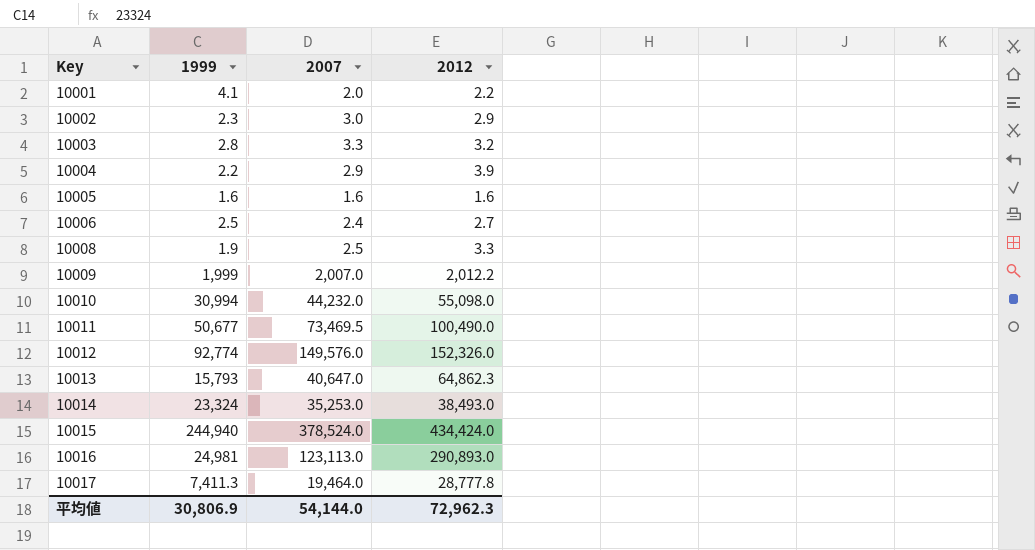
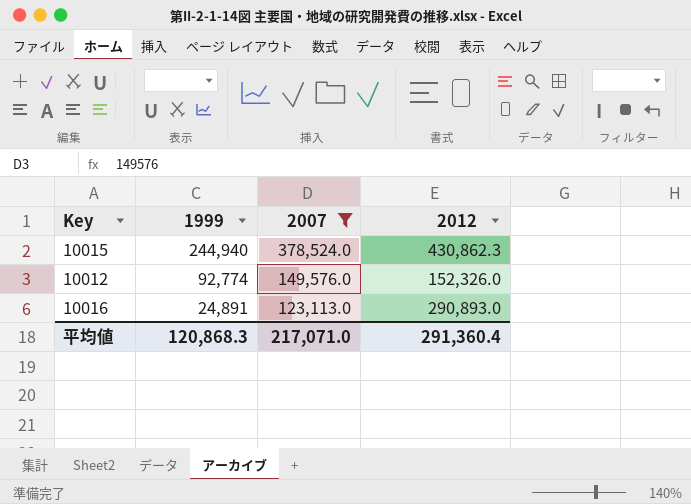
filter: none -> 2007 >= 123,113.0
row order: Key ascending -> 1999 descending
10015 | 2012: 434,424.0 -> 430,862.3
10016 | 1999: 24,981 -> 24,891
平均値 | 1999: 30,806.9 -> 120,868.3
平均値 | 2007: 54,144.0 -> 217,071.0
平均値 | 2012: 72,962.3 -> 291,360.4

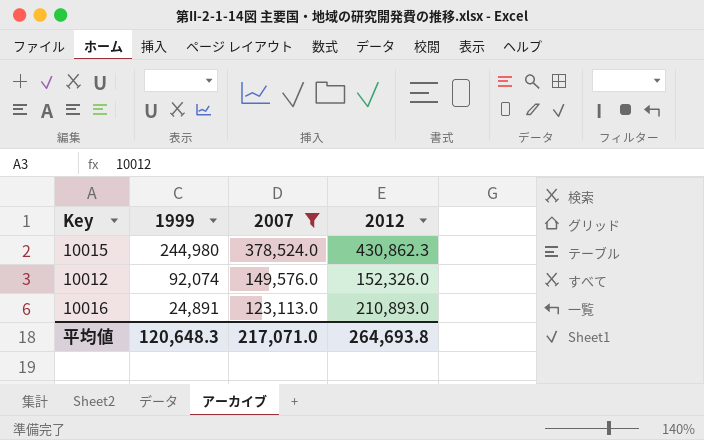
10015 | 1999: 244,940 -> 244,980
10012 | 1999: 92,774 -> 92,074
10016 | 2012: 290,893.0 -> 210,893.0
平均値 | 1999: 120,868.3 -> 120,648.3
平均値 | 2012: 291,360.4 -> 264,693.8

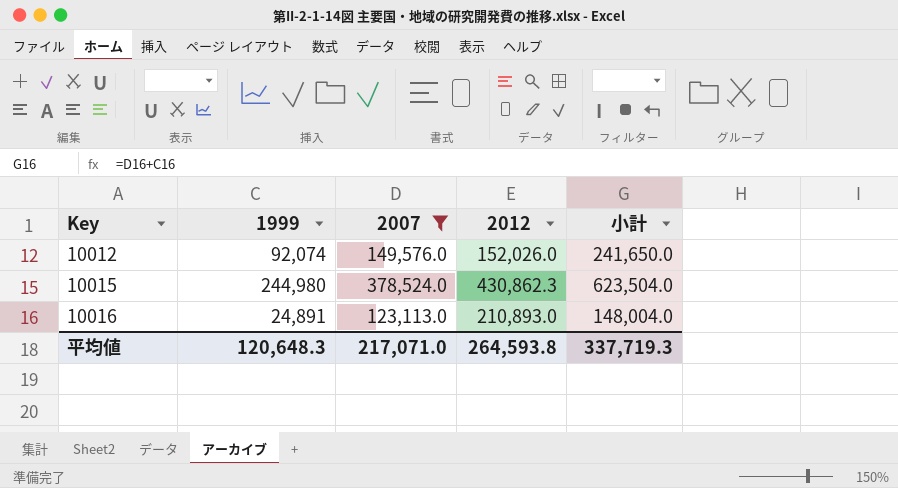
row order: 1999 descending -> Key ascending
column 小計 | formula: none -> [1999] + [2007]
10012 | 2012: 152,326.0 -> 152,026.0
平均値 | 2012: 264,693.8 -> 264,593.8

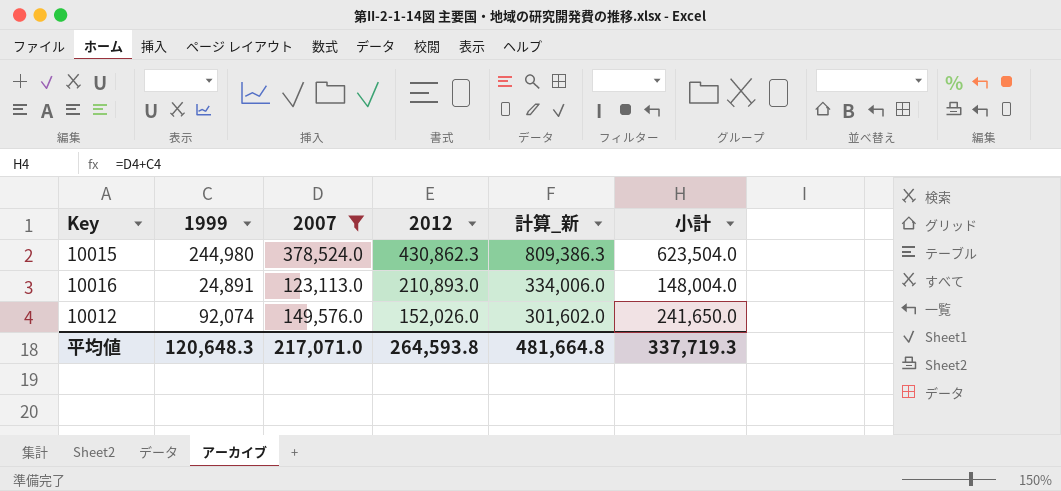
row order: Key ascending -> 2012 descending
column 計算_新 | formula: none -> [2007] + [2012]

